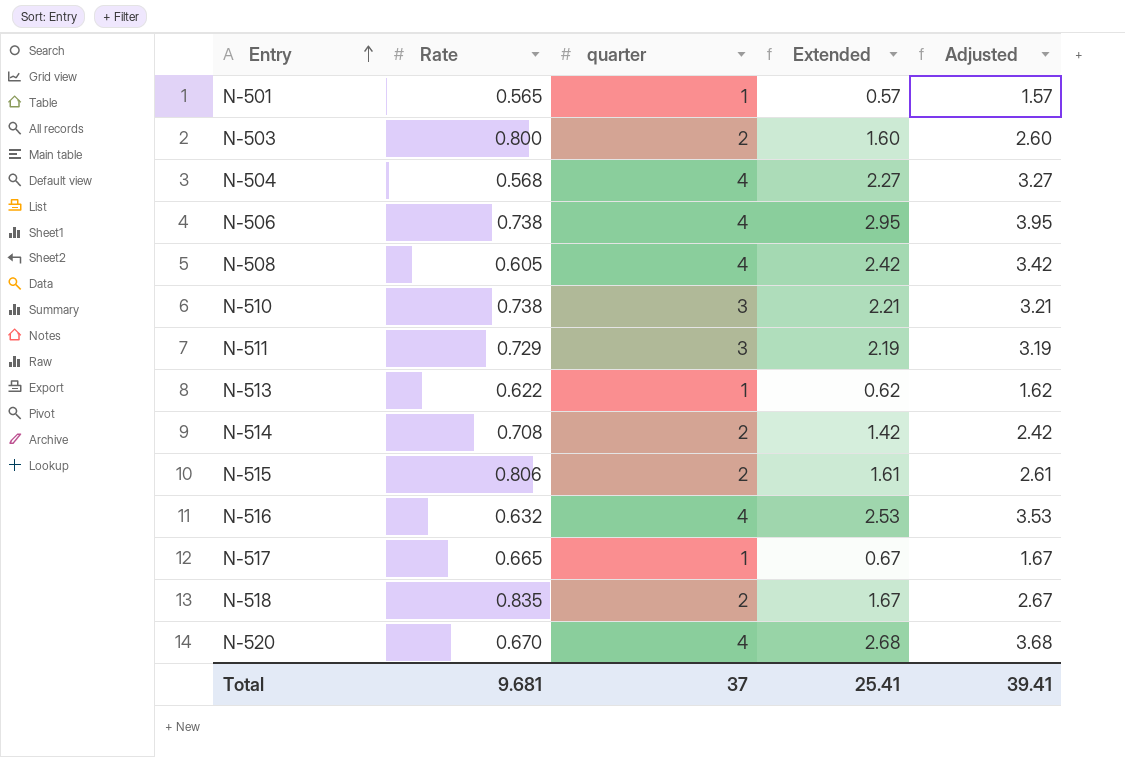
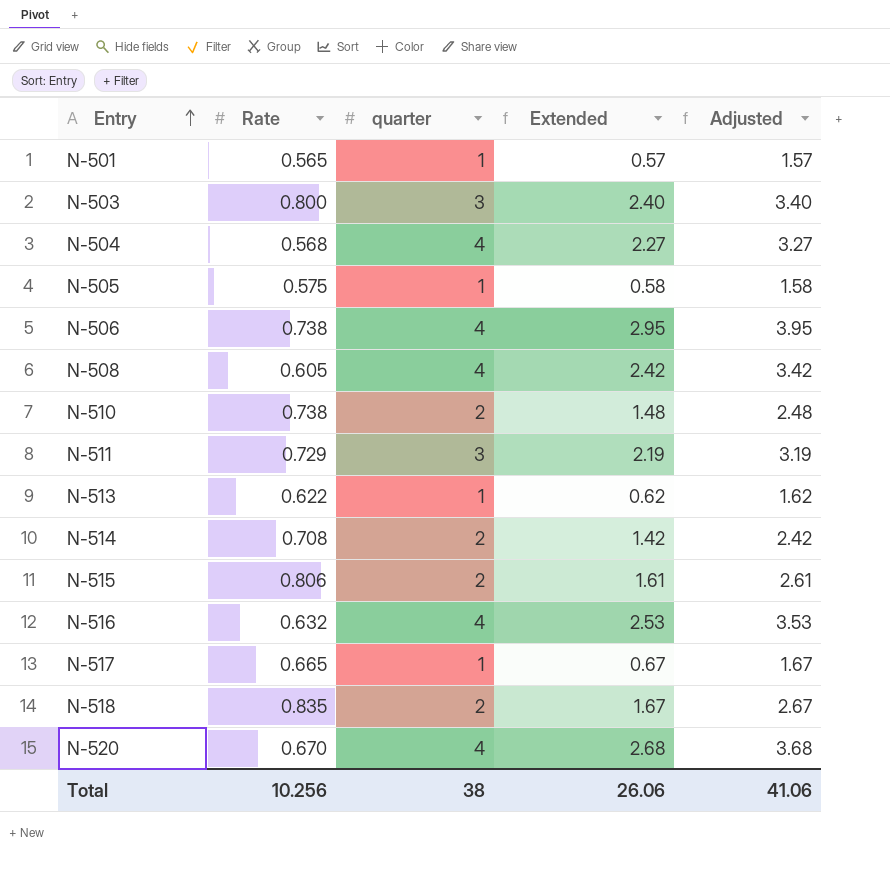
N-503 | quarter: 2 -> 3
N-503 | Extended: 1.60 -> 2.40
N-503 | Adjusted: 2.60 -> 3.40
row N-505: none -> 0.575 | 1 | 0.58 | 1.58
N-510 | quarter: 3 -> 2
N-510 | Extended: 2.21 -> 1.48
N-510 | Adjusted: 3.21 -> 2.48
Total | Rate: 9.681 -> 10.256
Total | quarter: 37 -> 38
Total | Extended: 25.41 -> 26.06
Total | Adjusted: 39.41 -> 41.06

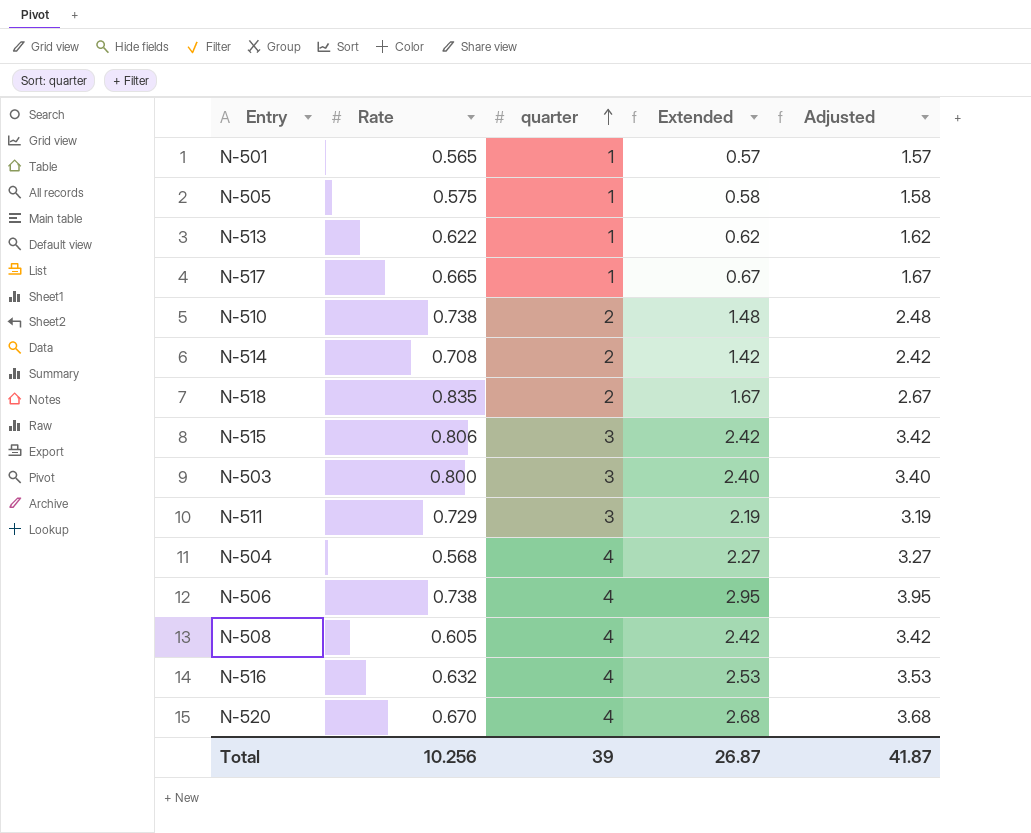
row order: Entry ascending -> quarter ascending
N-515 | quarter: 2 -> 3
N-515 | Extended: 1.61 -> 2.42
N-515 | Adjusted: 2.61 -> 3.42
Total | quarter: 38 -> 39
Total | Extended: 26.06 -> 26.87
Total | Adjusted: 41.06 -> 41.87

